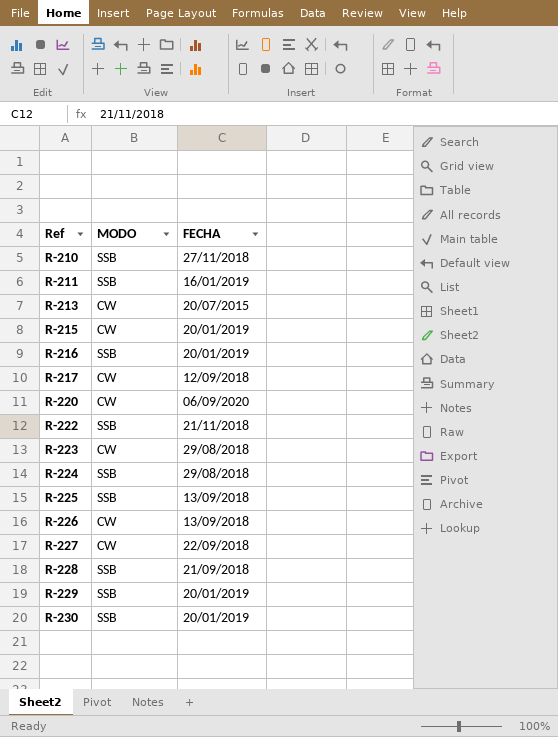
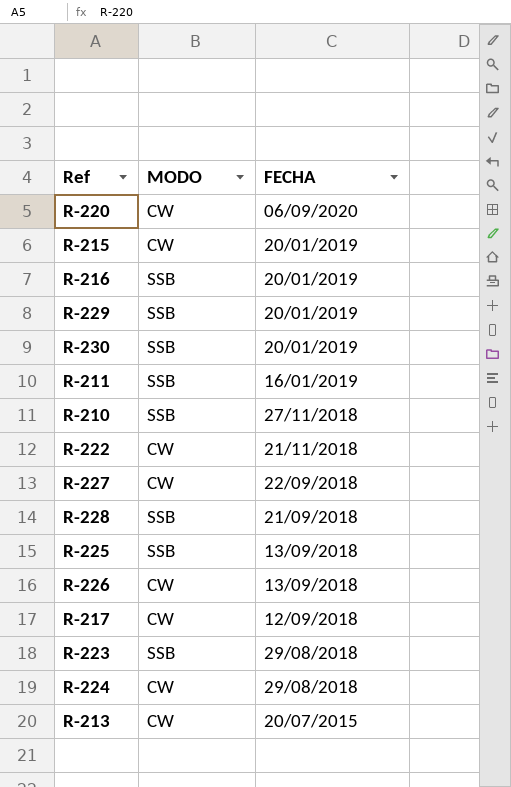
row order: Ref ascending -> FECHA descending
R-222 | MODO: SSB -> CW
R-223 | MODO: CW -> SSB
R-224 | MODO: SSB -> CW

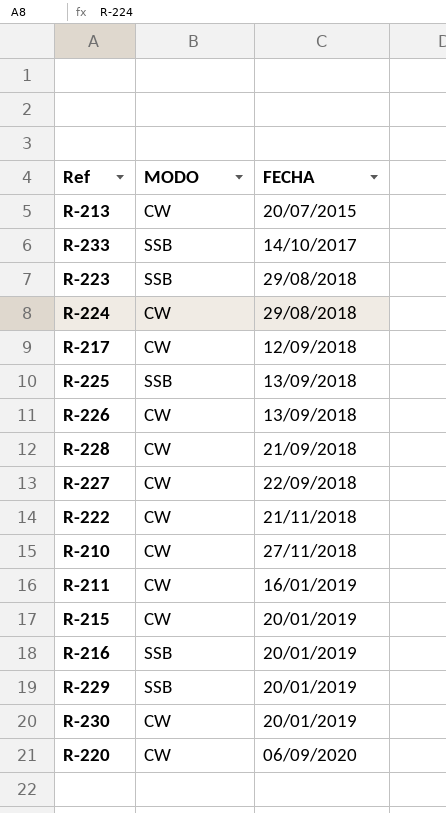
row order: FECHA descending -> FECHA ascending
row R-233: none -> SSB | 14/10/2017
R-228 | MODO: SSB -> CW
R-210 | MODO: SSB -> CW
R-211 | MODO: SSB -> CW
R-230 | MODO: SSB -> CW

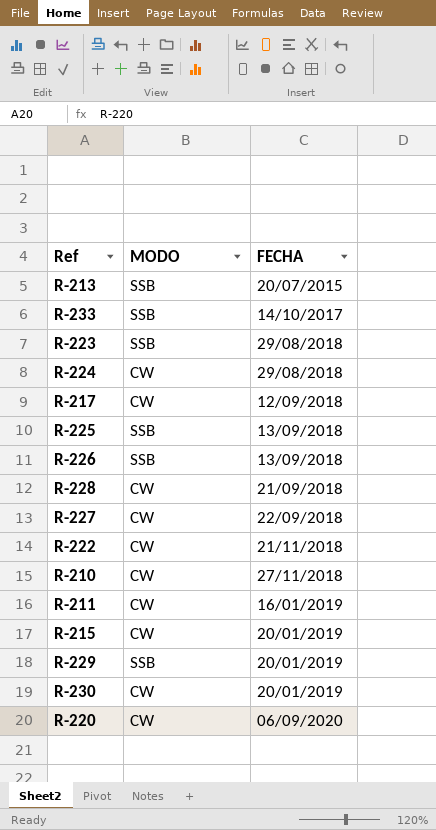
row R-216: SSB | 20/01/2019 -> none
R-213 | MODO: CW -> SSB
R-226 | MODO: CW -> SSB

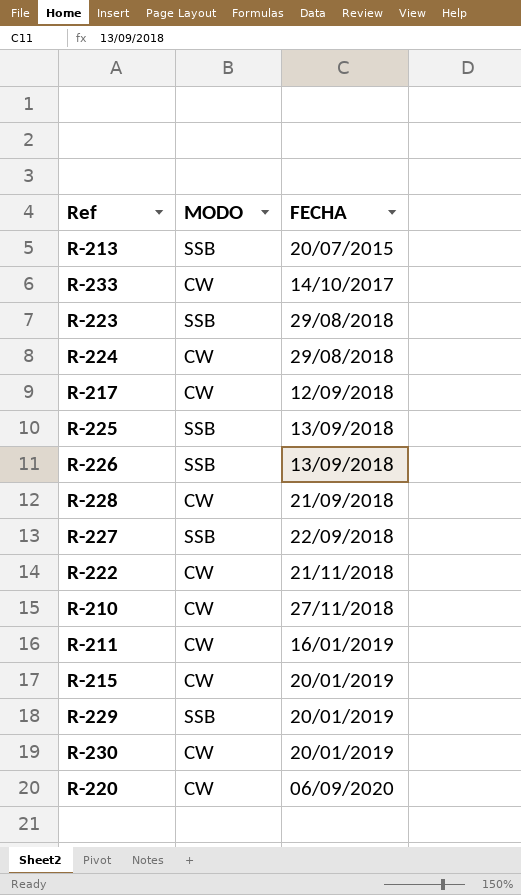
R-233 | MODO: SSB -> CW
R-227 | MODO: CW -> SSB

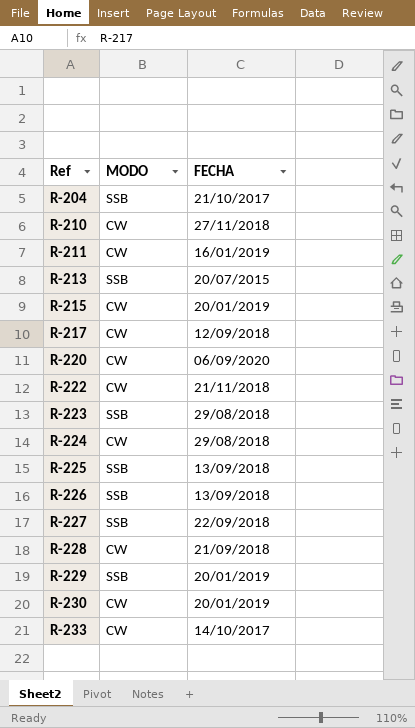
row order: FECHA ascending -> Ref ascending
row R-204: none -> SSB | 21/10/2017

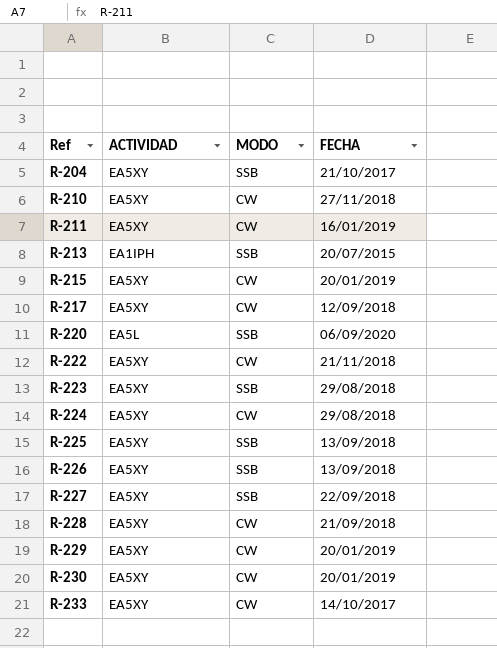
column ACTIVIDAD | position: none -> 2
R-220 | MODO: CW -> SSB
R-229 | MODO: SSB -> CW

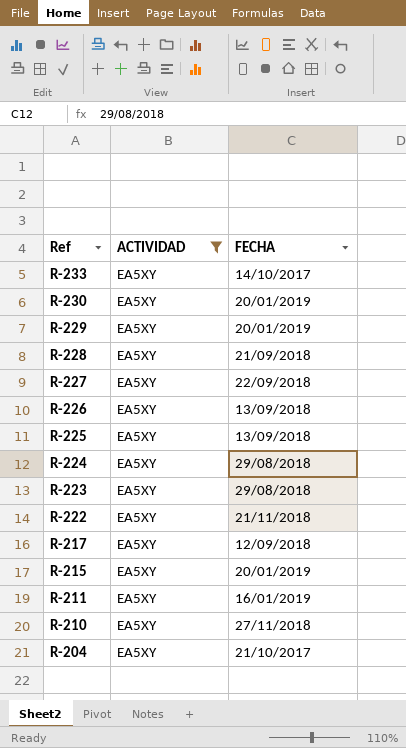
filter: none -> ACTIVIDAD = EA5XY
row order: Ref ascending -> Ref descending
column MODO | position: 3 -> none

